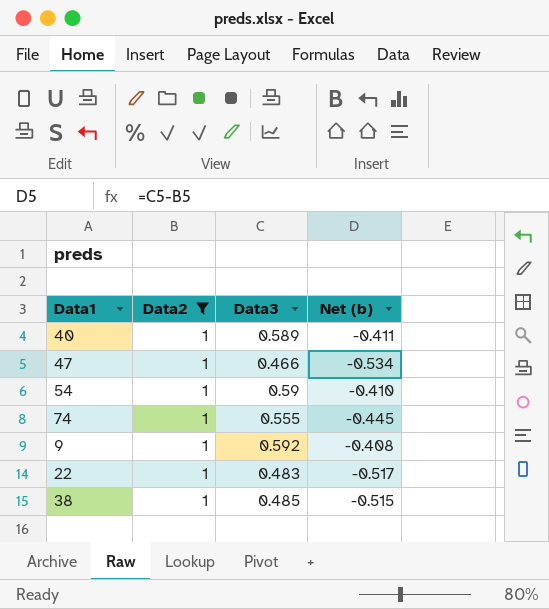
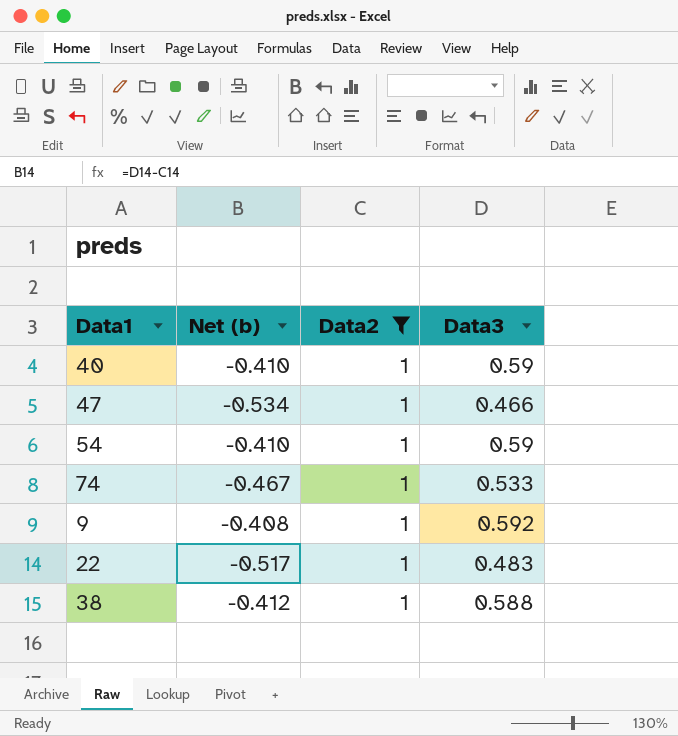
column Net (b) | position: 4 -> 2
40 | Net (b): -0.411 -> -0.410
40 | Data3: 0.589 -> 0.59
74 | Net (b): -0.445 -> -0.467
74 | Data3: 0.555 -> 0.533
38 | Net (b): -0.515 -> -0.412
38 | Data3: 0.485 -> 0.588

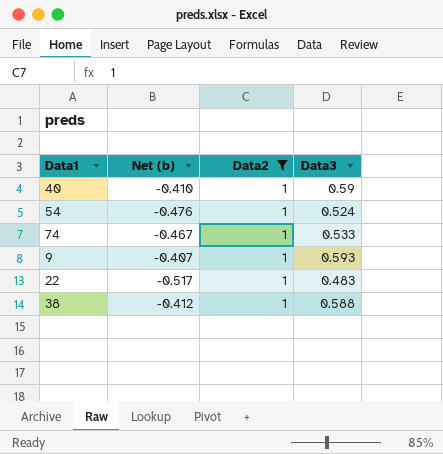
row 47: -0.534 | 1 | 0.466 -> none
54 | Net (b): -0.410 -> -0.476
54 | Data3: 0.59 -> 0.524
9 | Net (b): -0.408 -> -0.407
9 | Data3: 0.592 -> 0.593

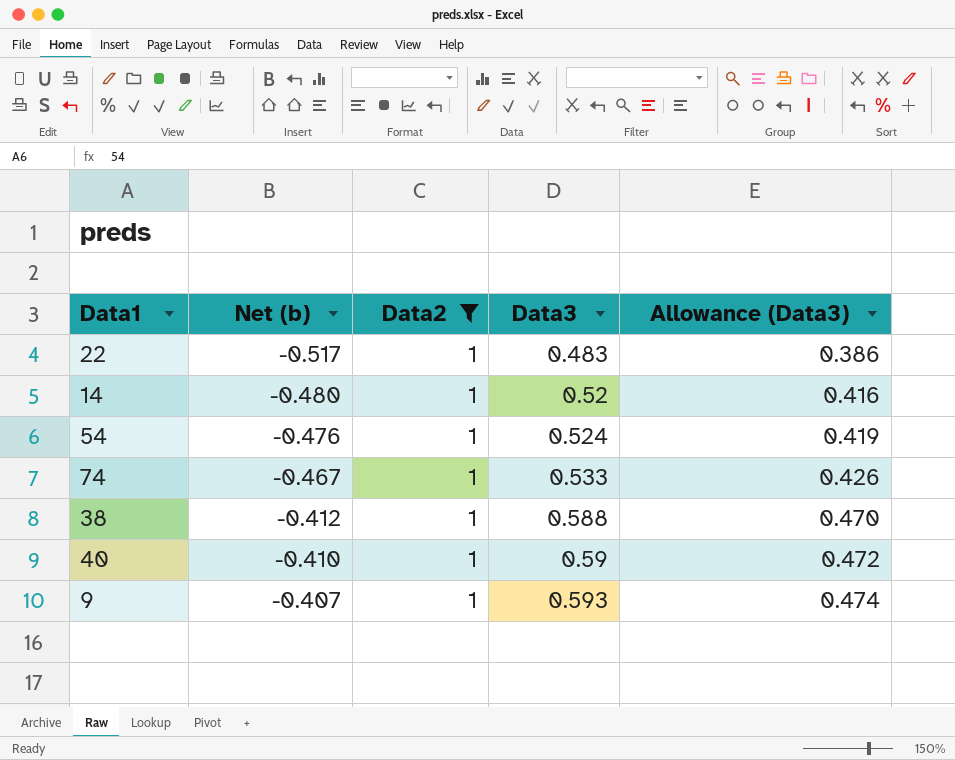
row order: none -> Net (b) ascending
column Allowance (Data3) | formula: none -> [Data3] * 0.8
row 14: none -> -0.480 | 1 | 0.52 | 0.416

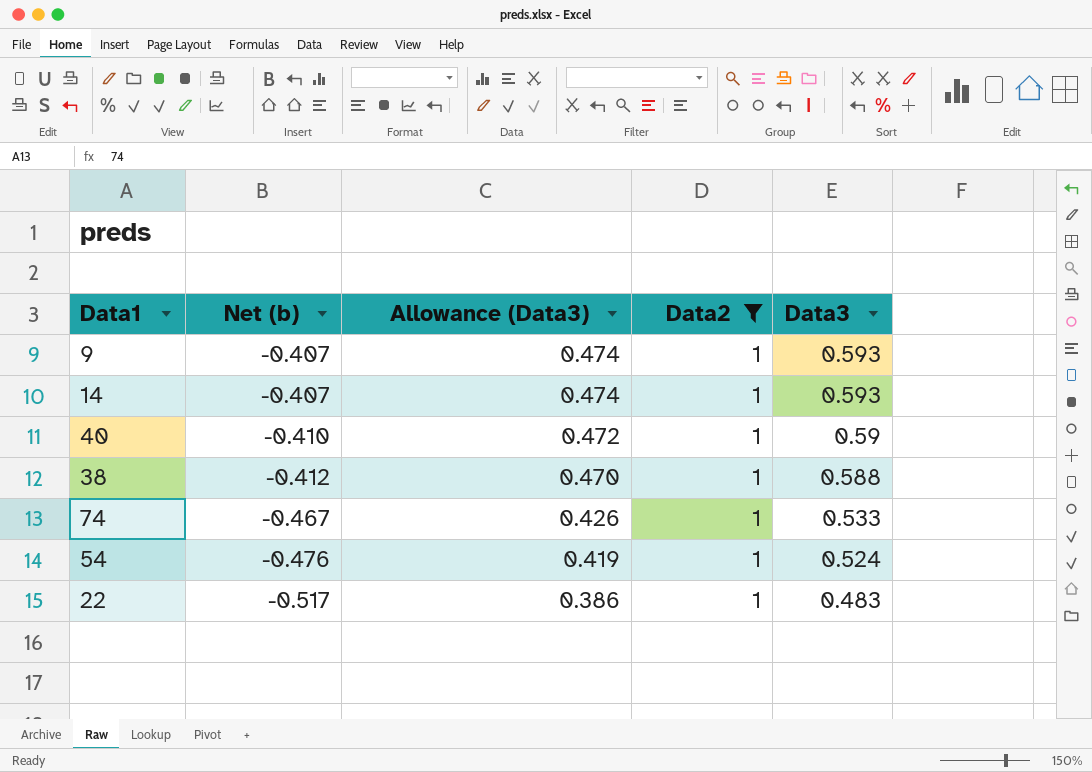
row order: Net (b) ascending -> Net (b) descending
column Allowance (Data3) | position: 5 -> 3
14 | Net (b): -0.480 -> -0.407
14 | Allowance (Data3): 0.416 -> 0.474
14 | Data3: 0.52 -> 0.593

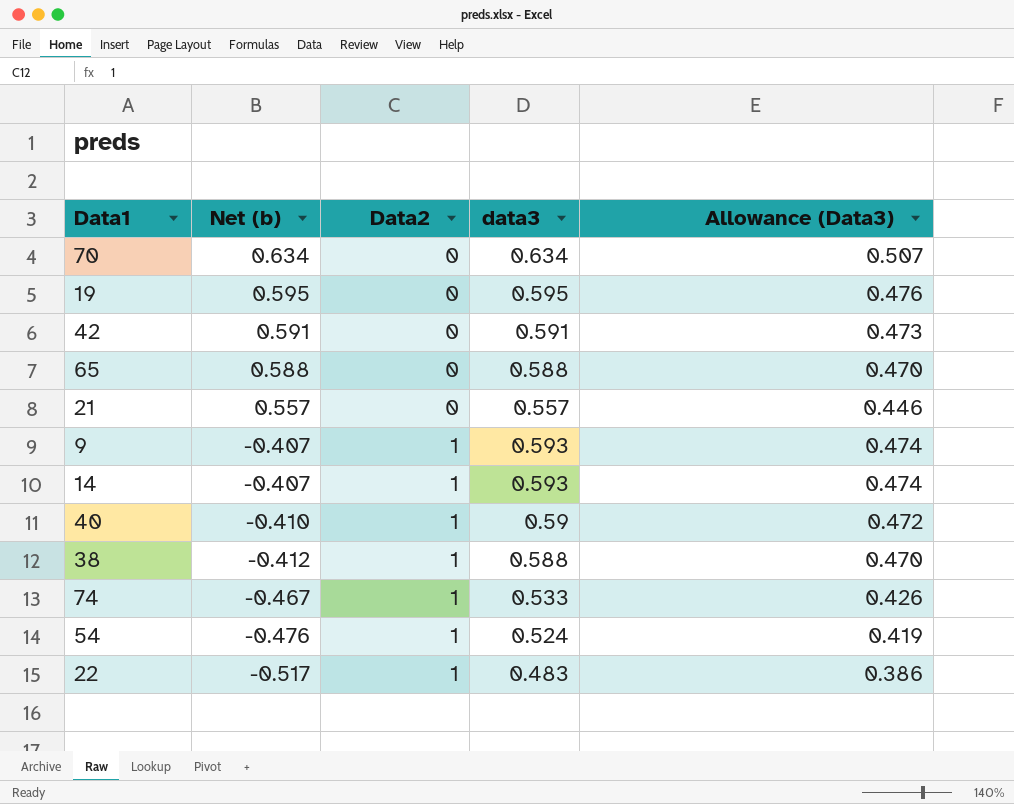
filter: Data2 = 1 -> none
column name: Data3 -> data3
column Allowance (Data3) | position: 3 -> 5

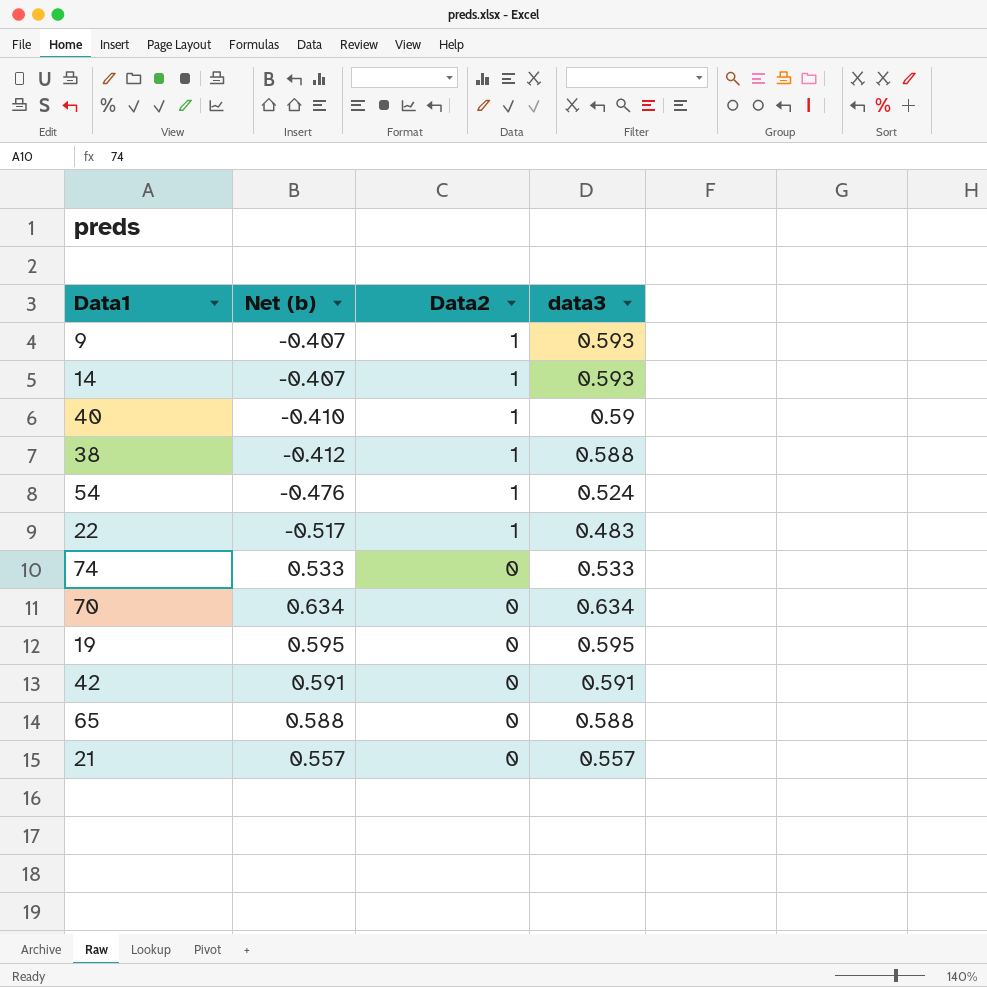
row order: Net (b) descending -> Data2 descending
column Allowance (Data3) | formula: [data3] * 0.8 -> none
74 | Net (b): -0.467 -> 0.533
74 | Data2: 1 -> 0

